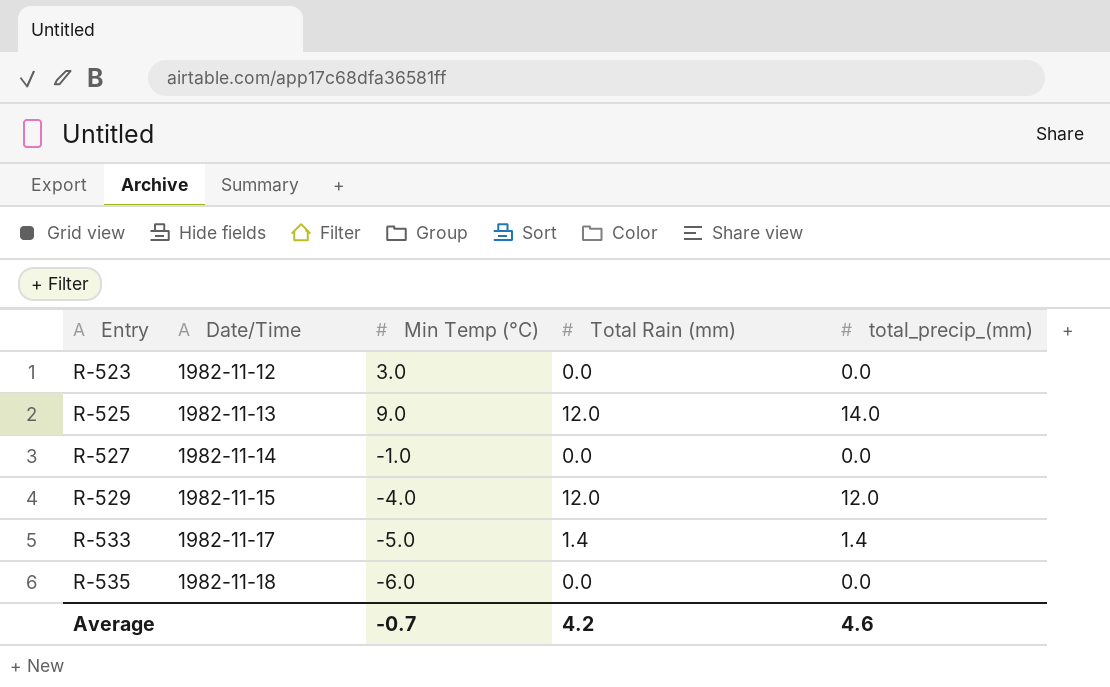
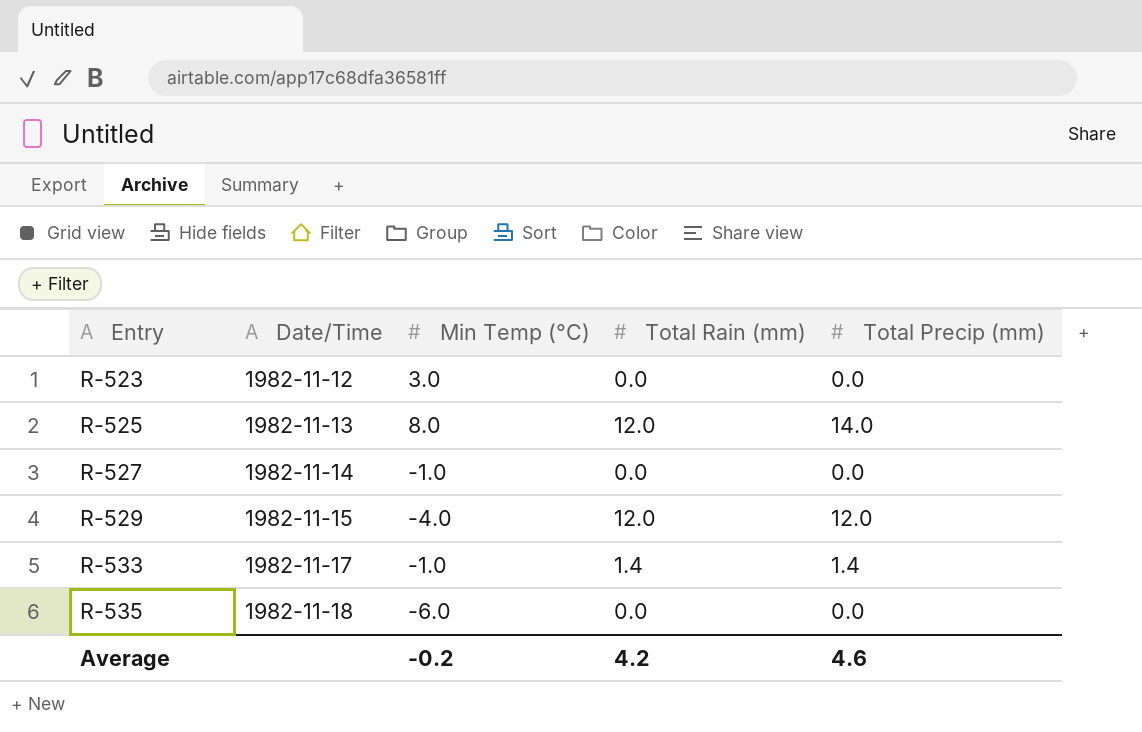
column name: total_precip_(mm) -> Total Precip (mm)
R-525 | Min Temp (°C): 9.0 -> 8.0
R-533 | Min Temp (°C): -5.0 -> -1.0
Average | Min Temp (°C): -0.7 -> -0.2

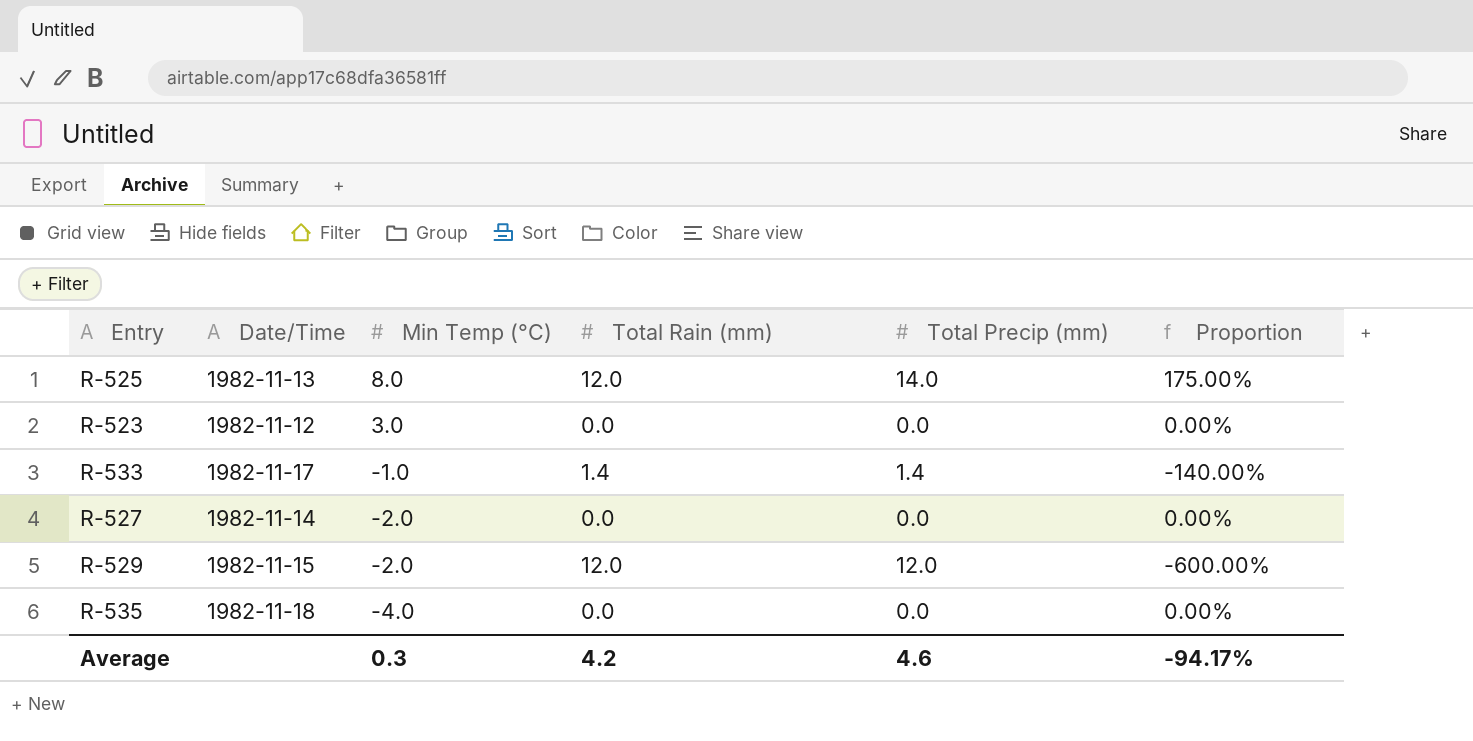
row order: Entry ascending -> Min Temp (°C) descending
column Proportion | formula: none -> [Total Precip (mm)] / [Min Temp (°C)]
R-527 | Min Temp (°C): -1.0 -> -2.0
R-529 | Min Temp (°C): -4.0 -> -2.0
R-535 | Min Temp (°C): -6.0 -> -4.0
Average | Min Temp (°C): -0.2 -> 0.3

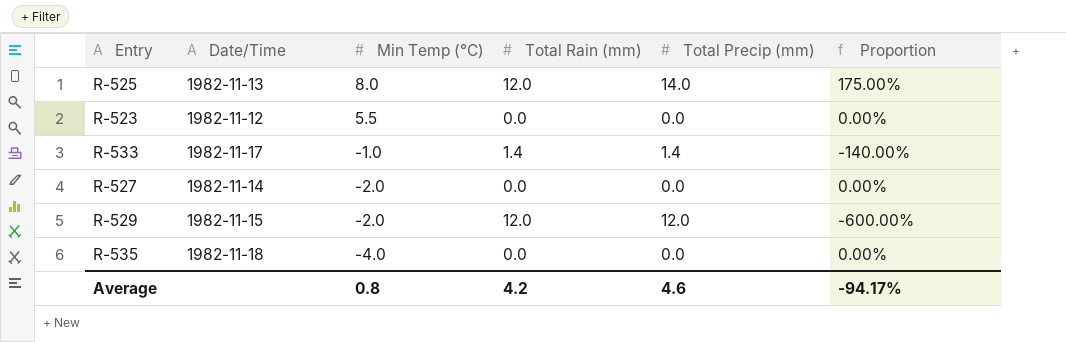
R-523 | Min Temp (°C): 3.0 -> 5.5
Average | Min Temp (°C): 0.3 -> 0.8

